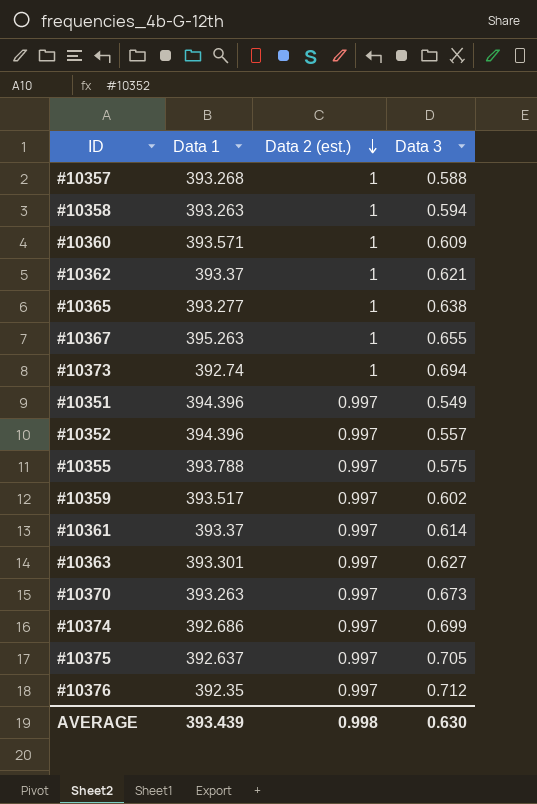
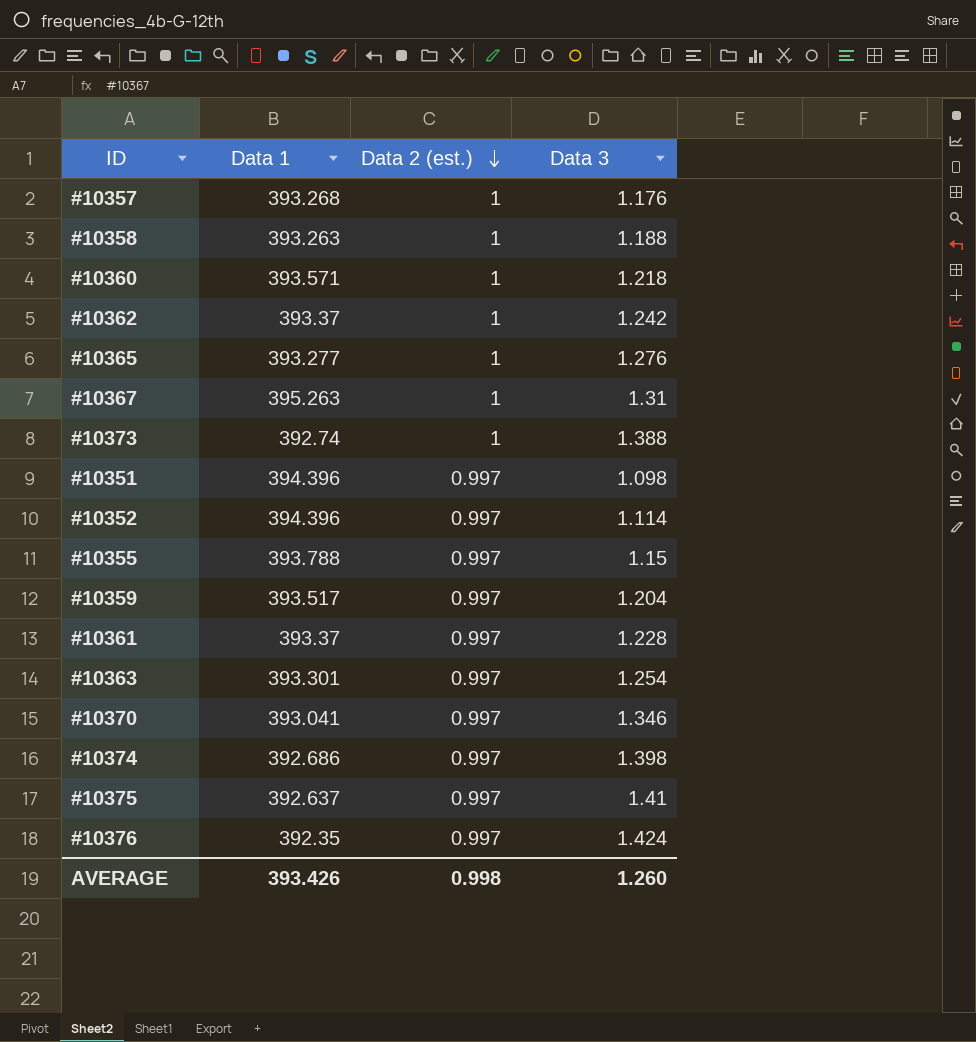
#10357 | Data 3: 0.588 -> 1.176
#10358 | Data 3: 0.594 -> 1.188
#10360 | Data 3: 0.609 -> 1.218
#10362 | Data 3: 0.621 -> 1.242
#10365 | Data 3: 0.638 -> 1.276
#10367 | Data 3: 0.655 -> 1.31
#10373 | Data 3: 0.694 -> 1.388
#10351 | Data 3: 0.549 -> 1.098
#10352 | Data 3: 0.557 -> 1.114
#10355 | Data 3: 0.575 -> 1.15
#10359 | Data 3: 0.602 -> 1.204
#10361 | Data 3: 0.614 -> 1.228
#10363 | Data 3: 0.627 -> 1.254
#10370 | Data 1: 393.263 -> 393.041
#10370 | Data 3: 0.673 -> 1.346
#10374 | Data 3: 0.699 -> 1.398
#10375 | Data 3: 0.705 -> 1.41
#10376 | Data 3: 0.712 -> 1.424
AVERAGE | Data 1: 393.439 -> 393.426
AVERAGE | Data 3: 0.630 -> 1.260

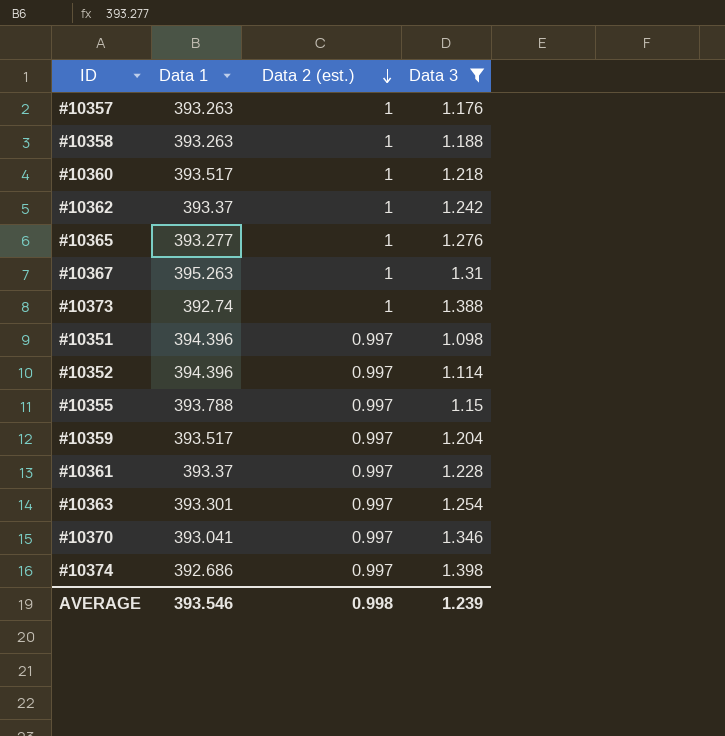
filter: none -> Data 3 <= 1.398
#10357 | Data 1: 393.268 -> 393.263
#10360 | Data 1: 393.571 -> 393.517
AVERAGE | Data 1: 393.426 -> 393.546
AVERAGE | Data 3: 1.260 -> 1.239

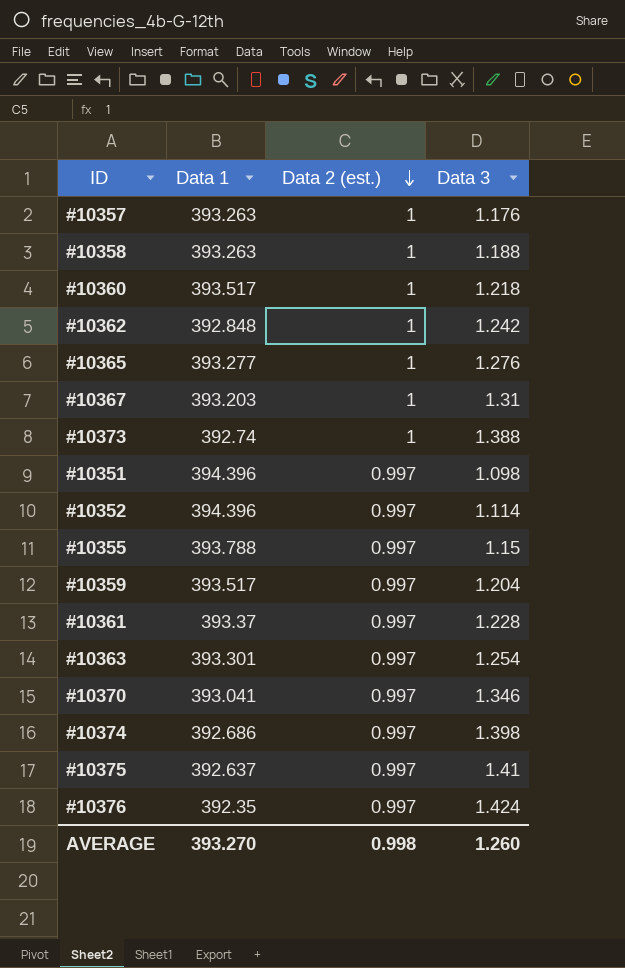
filter: Data 3 <= 1.398 -> none
#10362 | Data 1: 393.37 -> 392.848
#10367 | Data 1: 395.263 -> 393.203
AVERAGE | Data 1: 393.546 -> 393.270
AVERAGE | Data 3: 1.239 -> 1.260

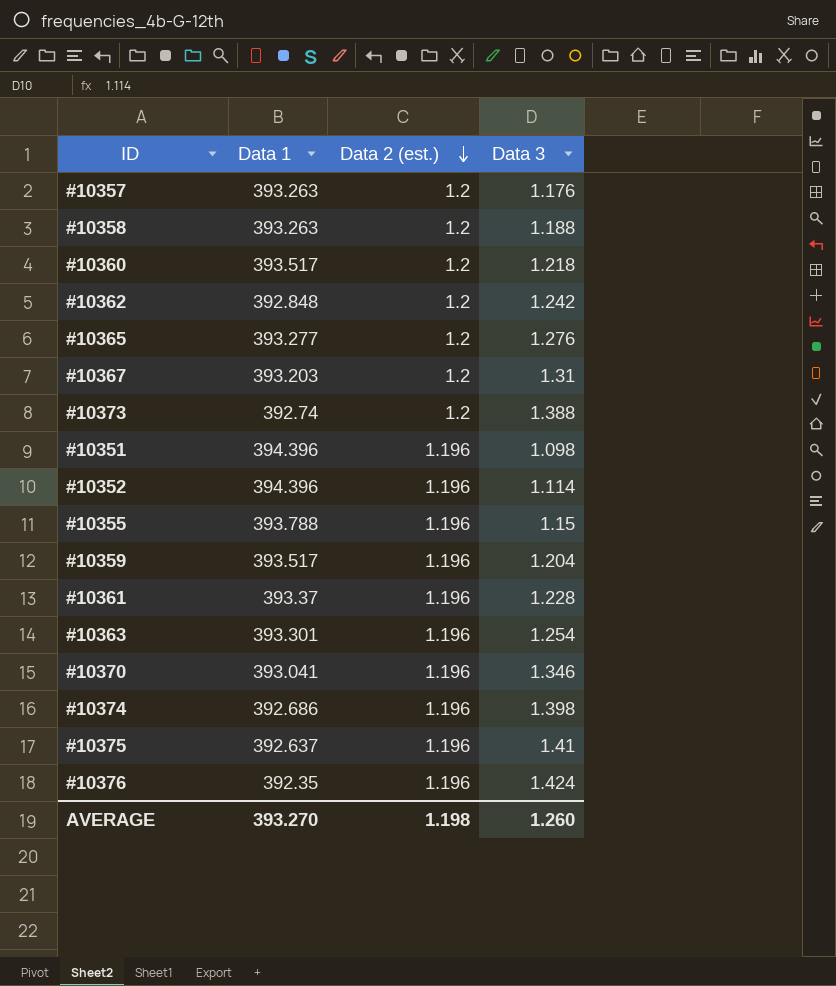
#10357 | Data 2 (est.): 1 -> 1.2
#10358 | Data 2 (est.): 1 -> 1.2
#10360 | Data 2 (est.): 1 -> 1.2
#10362 | Data 2 (est.): 1 -> 1.2
#10365 | Data 2 (est.): 1 -> 1.2
#10367 | Data 2 (est.): 1 -> 1.2
#10373 | Data 2 (est.): 1 -> 1.2
#10351 | Data 2 (est.): 0.997 -> 1.196
#10352 | Data 2 (est.): 0.997 -> 1.196
#10355 | Data 2 (est.): 0.997 -> 1.196
#10359 | Data 2 (est.): 0.997 -> 1.196
#10361 | Data 2 (est.): 0.997 -> 1.196
#10363 | Data 2 (est.): 0.997 -> 1.196
#10370 | Data 2 (est.): 0.997 -> 1.196
#10374 | Data 2 (est.): 0.997 -> 1.196
#10375 | Data 2 (est.): 0.997 -> 1.196
#10376 | Data 2 (est.): 0.997 -> 1.196
AVERAGE | Data 2 (est.): 0.998 -> 1.198

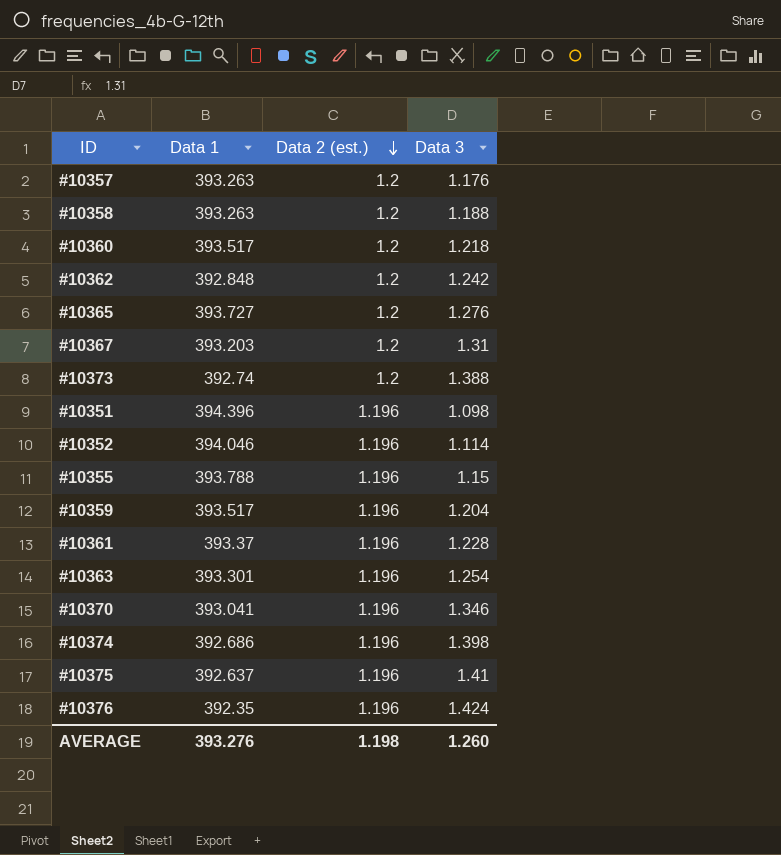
#10365 | Data 1: 393.277 -> 393.727
#10352 | Data 1: 394.396 -> 394.046
AVERAGE | Data 1: 393.270 -> 393.276

